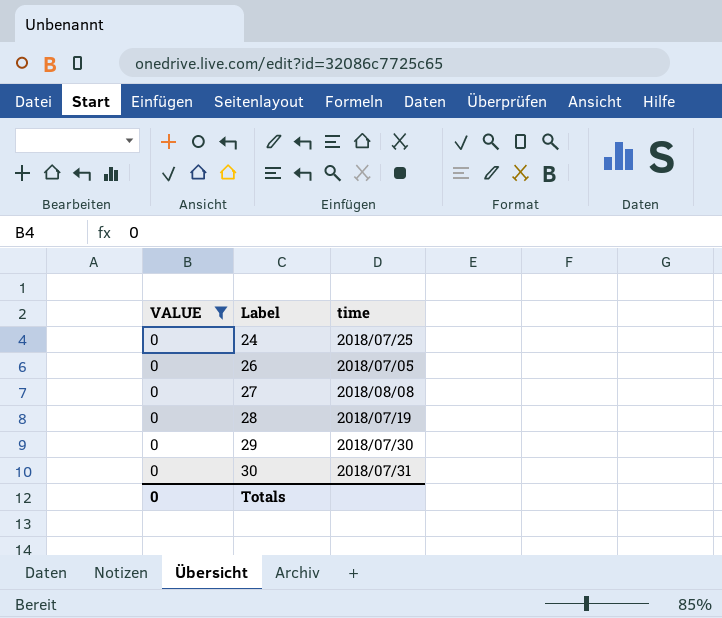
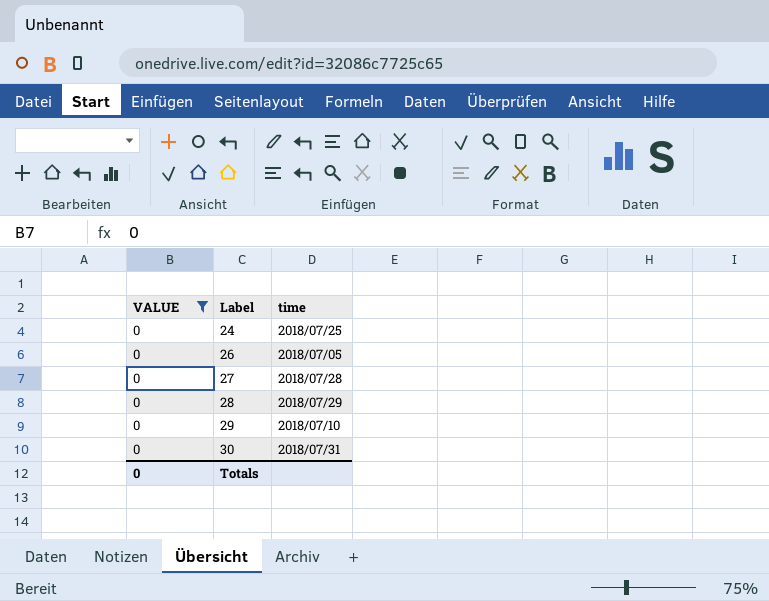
27 | time: 2018/08/08 -> 2018/07/28
28 | time: 2018/07/19 -> 2018/07/29
29 | time: 2018/07/30 -> 2018/07/10

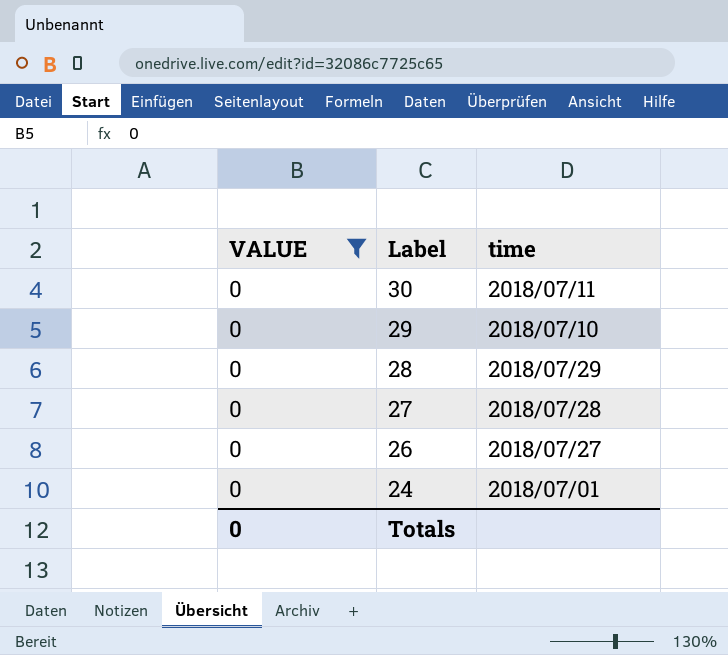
row order: Label ascending -> Label descending
30 | time: 2018/07/31 -> 2018/07/11
26 | time: 2018/07/05 -> 2018/07/27
24 | time: 2018/07/25 -> 2018/07/01

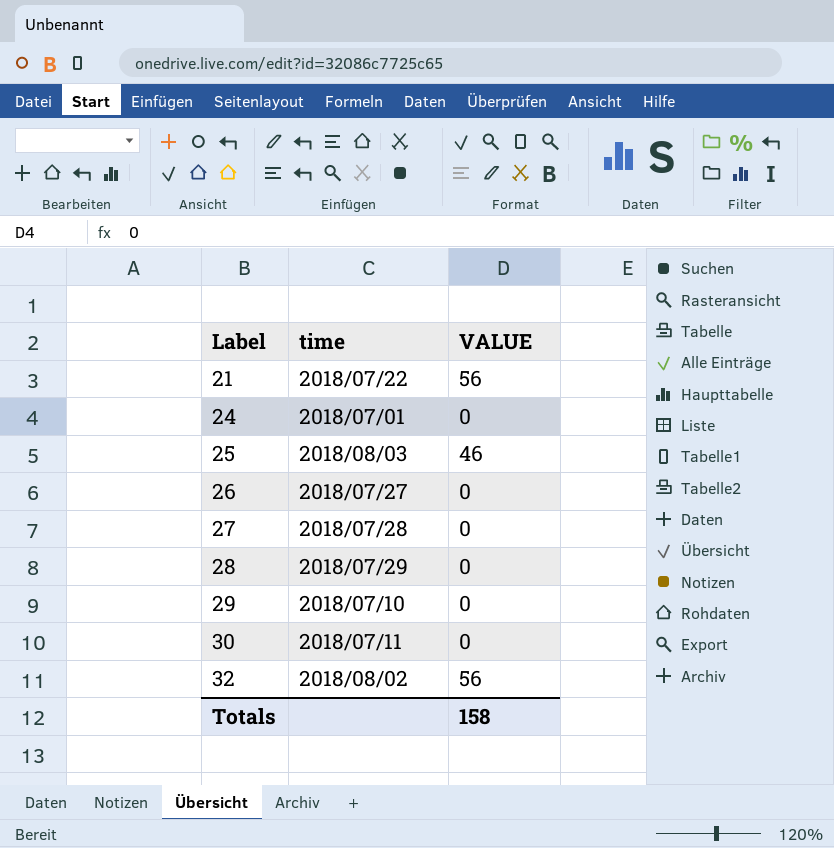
filter: VALUE = 0 -> none
row order: Label descending -> Label ascending
column VALUE | position: 1 -> 3
Totals | VALUE: 0 -> 158

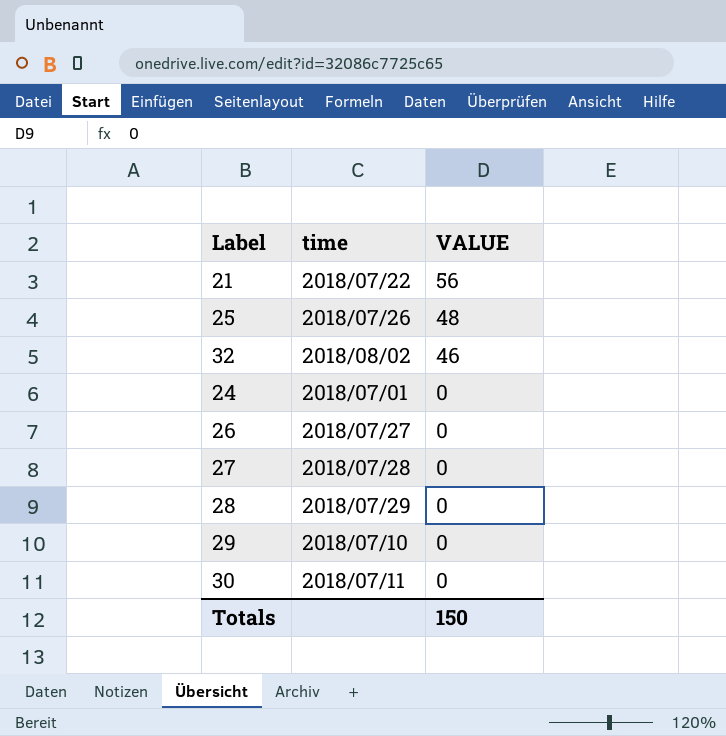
row order: Label ascending -> VALUE descending
25 | time: 2018/08/03 -> 2018/07/26
25 | VALUE: 46 -> 48
32 | VALUE: 56 -> 46
Totals | VALUE: 158 -> 150

